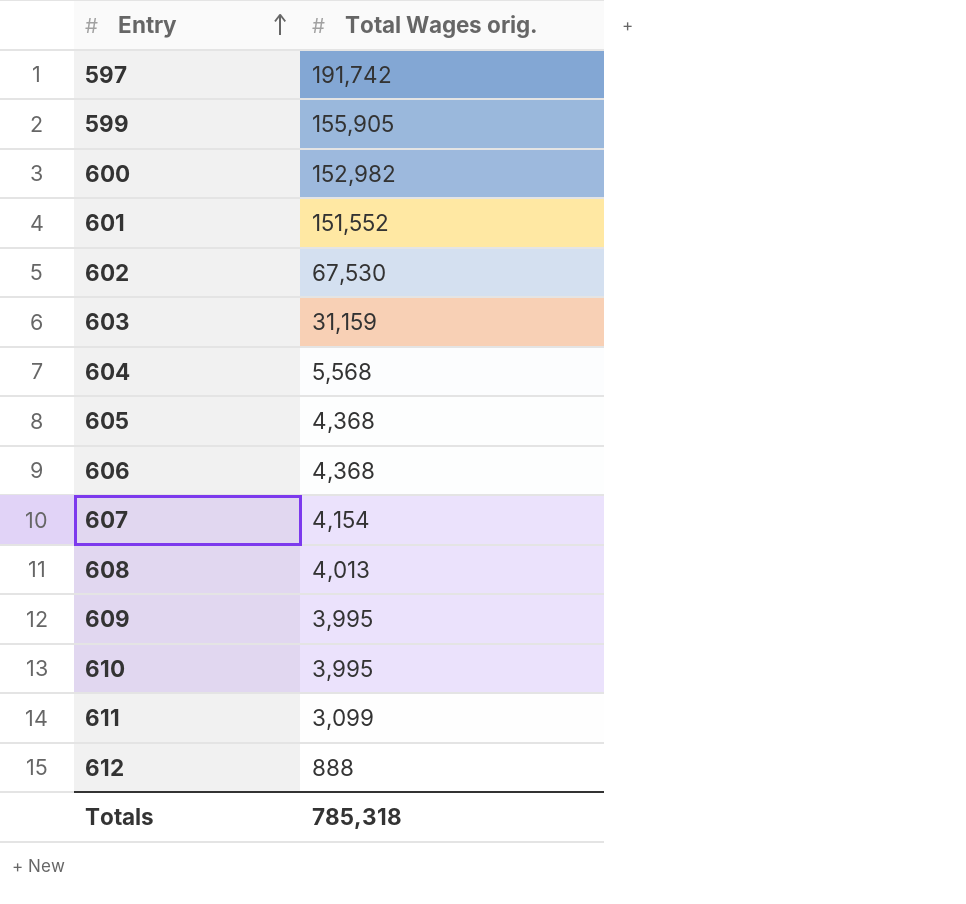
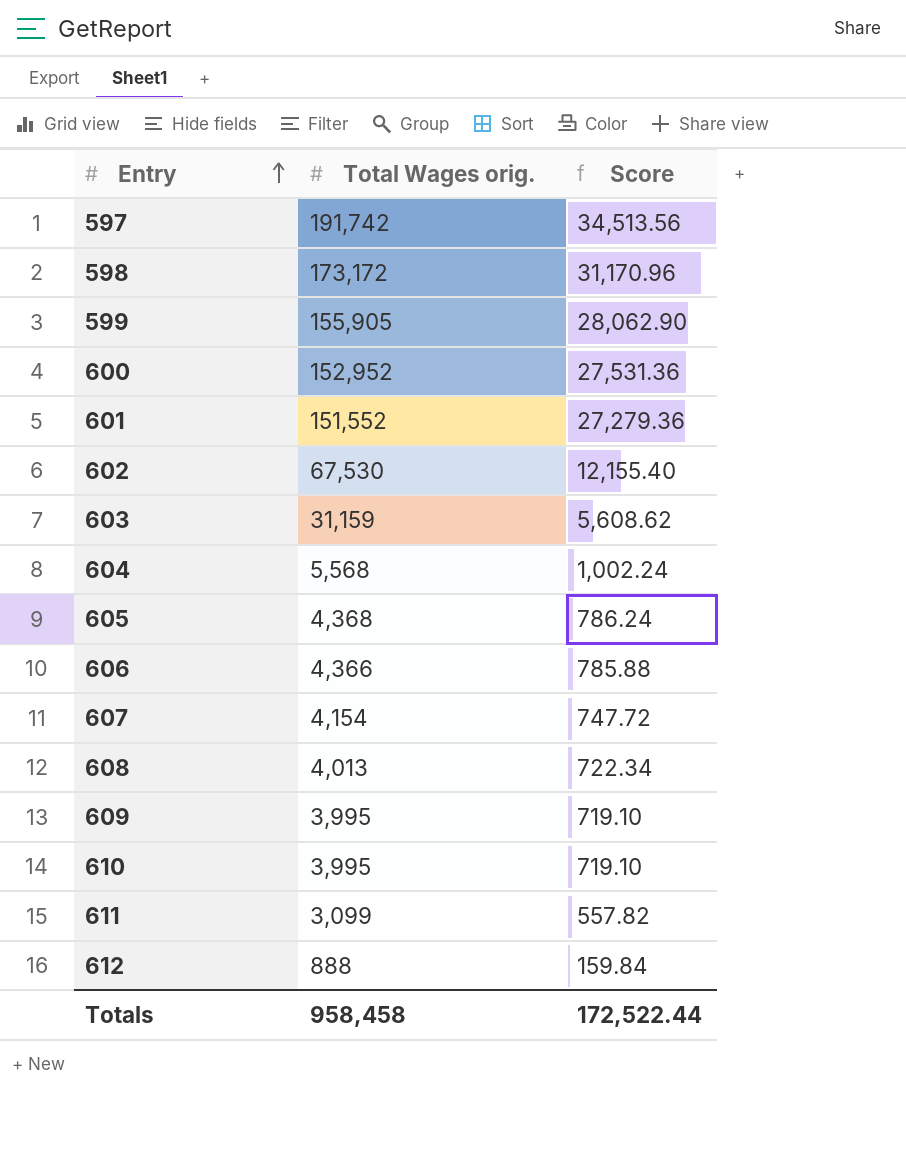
column Score | formula: none -> [Total Wages orig.] * 0.18
row 598: none -> 173,172 | 31,170.96
600 | Total Wages orig.: 152,982 -> 152,952
606 | Total Wages orig.: 4,368 -> 4,366
Totals | Total Wages orig.: 785,318 -> 958,458

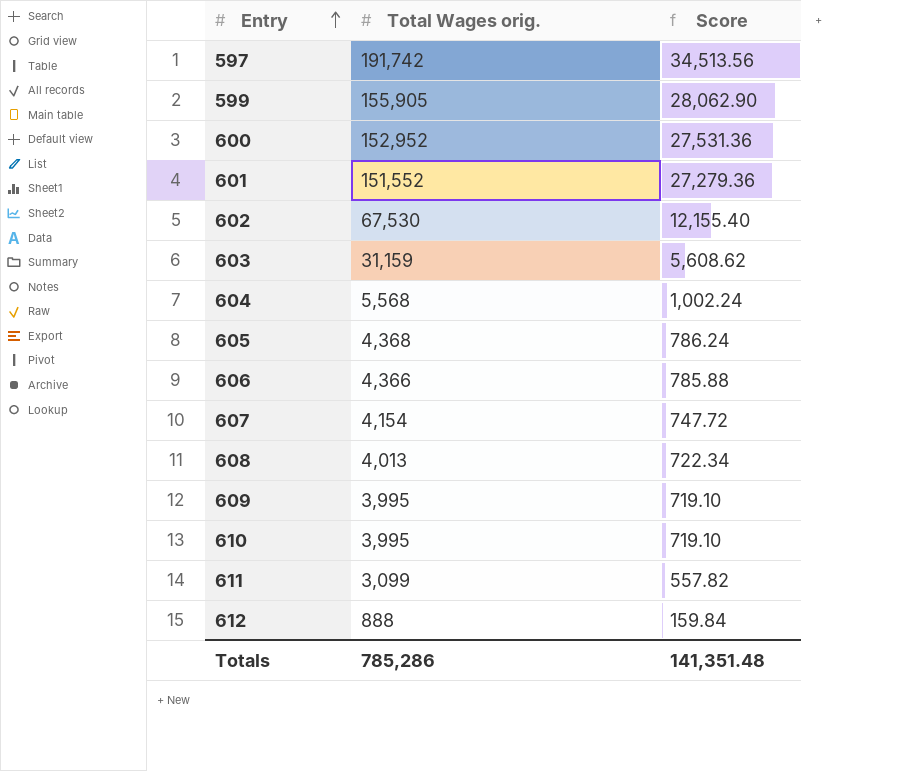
row 598: 173,172 | 31,170.96 -> none
Totals | Total Wages orig.: 958,458 -> 785,286
Totals | Score: 172,522.44 -> 141,351.48

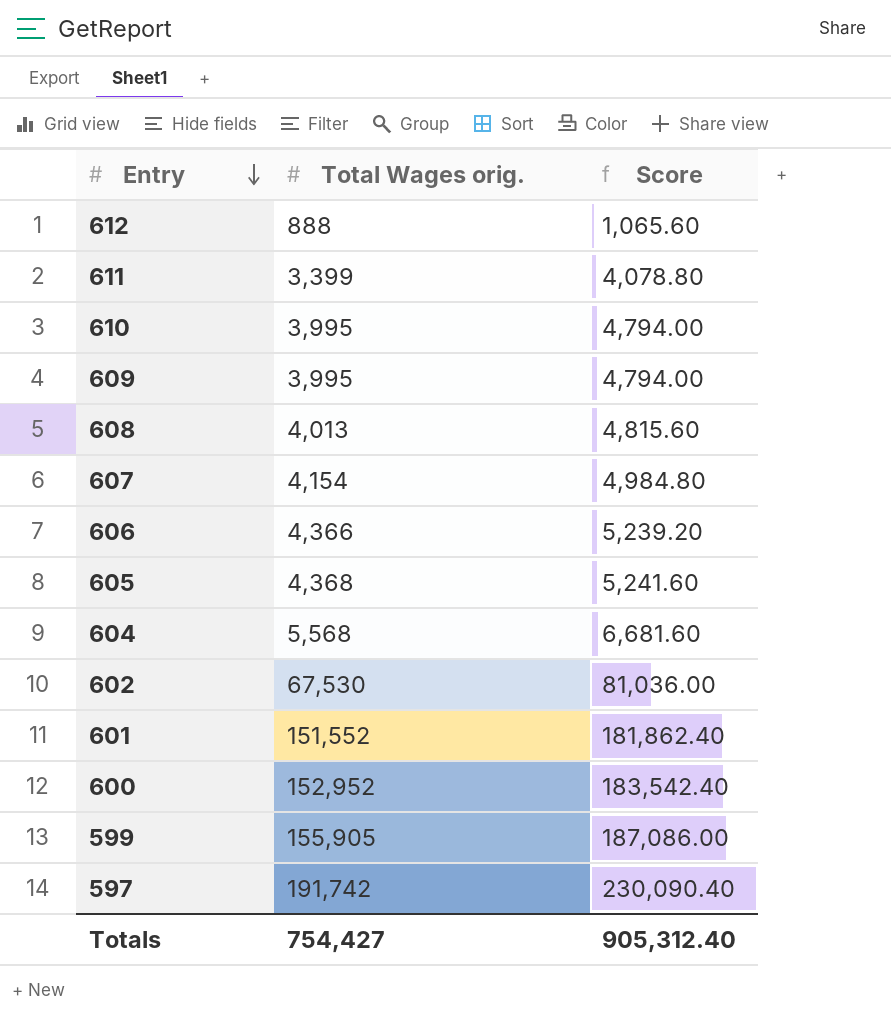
row order: Entry ascending -> Entry descending
column Score | formula: [Total Wages orig.] * 0.18 -> [Total Wages orig.] * 1.2
row 603: 31,159 | 5,608.62 -> none
611 | Total Wages orig.: 3,099 -> 3,399
Totals | Total Wages orig.: 785,286 -> 754,427
Totals | Score: 141,351.48 -> 905,312.40

